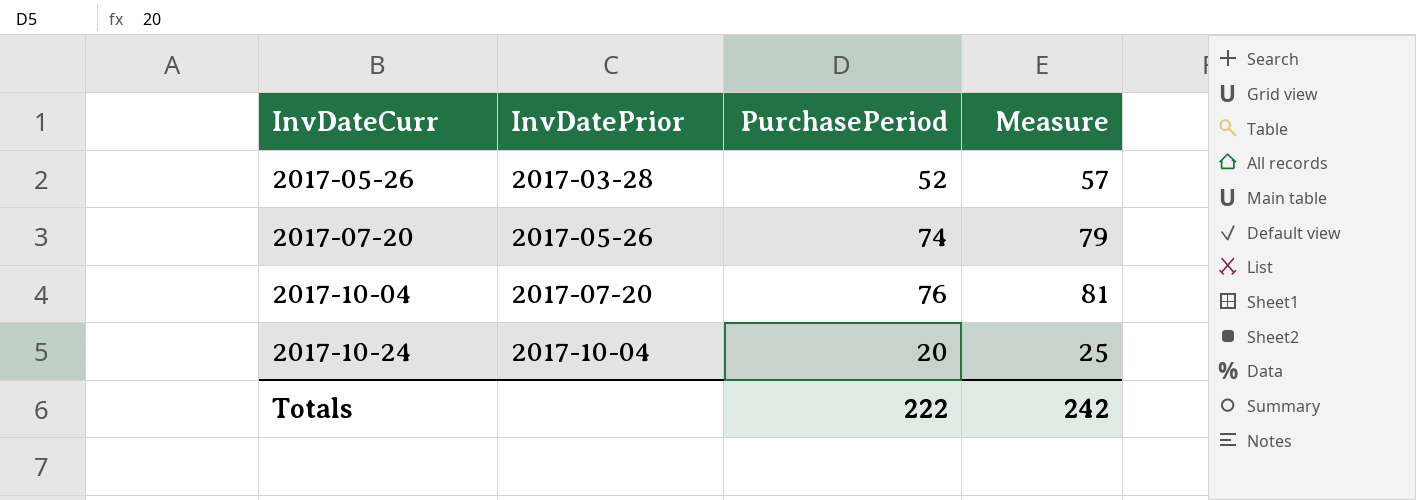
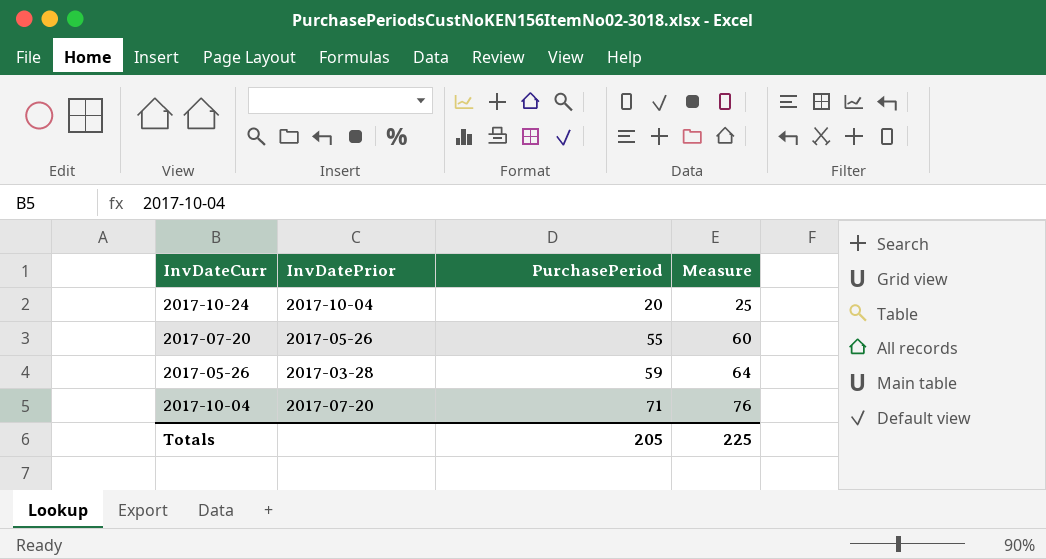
row order: InvDateCurr ascending -> PurchasePeriod ascending
2017-07-20 | PurchasePeriod: 74 -> 55
2017-07-20 | Measure: 79 -> 60
2017-05-26 | PurchasePeriod: 52 -> 59
2017-05-26 | Measure: 57 -> 64
2017-10-04 | PurchasePeriod: 76 -> 71
2017-10-04 | Measure: 81 -> 76
Totals | PurchasePeriod: 222 -> 205
Totals | Measure: 242 -> 225

